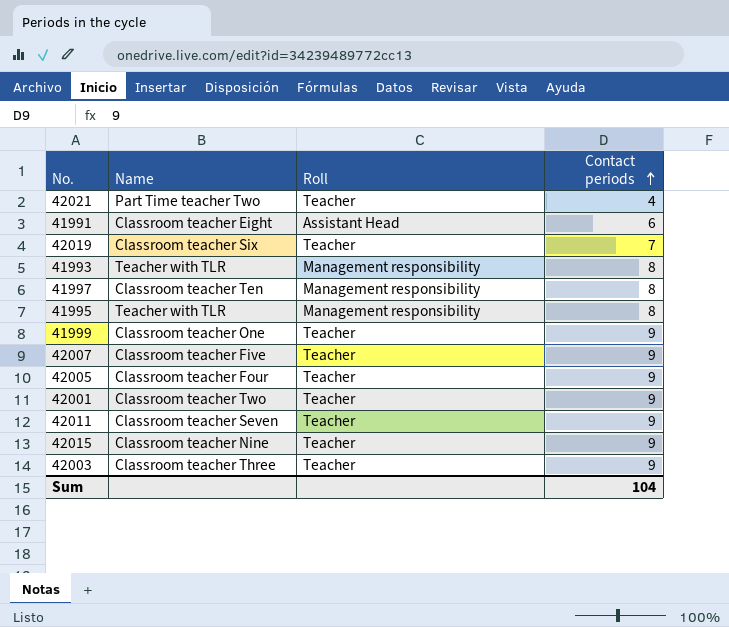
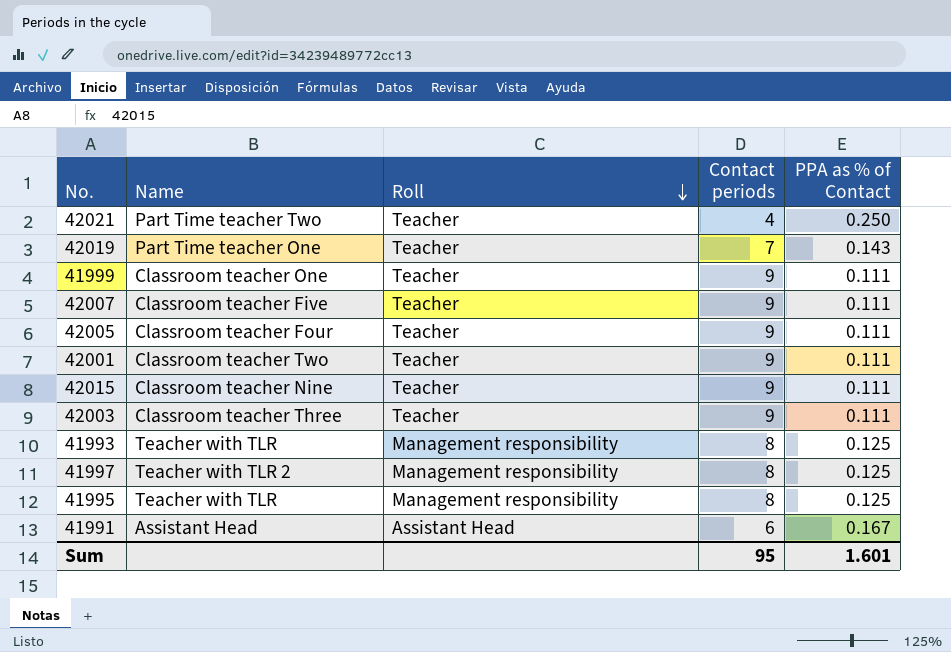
row order: Contact periods ascending -> Roll descending
column PPA as % of Contact | position: none -> 5
row 42011: Classroom teacher Seven | Teacher | 9 -> none
42019 | Name: Classroom teacher Six -> Part Time teacher One
41997 | Name: Classroom teacher Ten -> Teacher with TLR 2
41991 | Name: Classroom teacher Eight -> Assistant Head
Sum | Contact periods: 104 -> 95

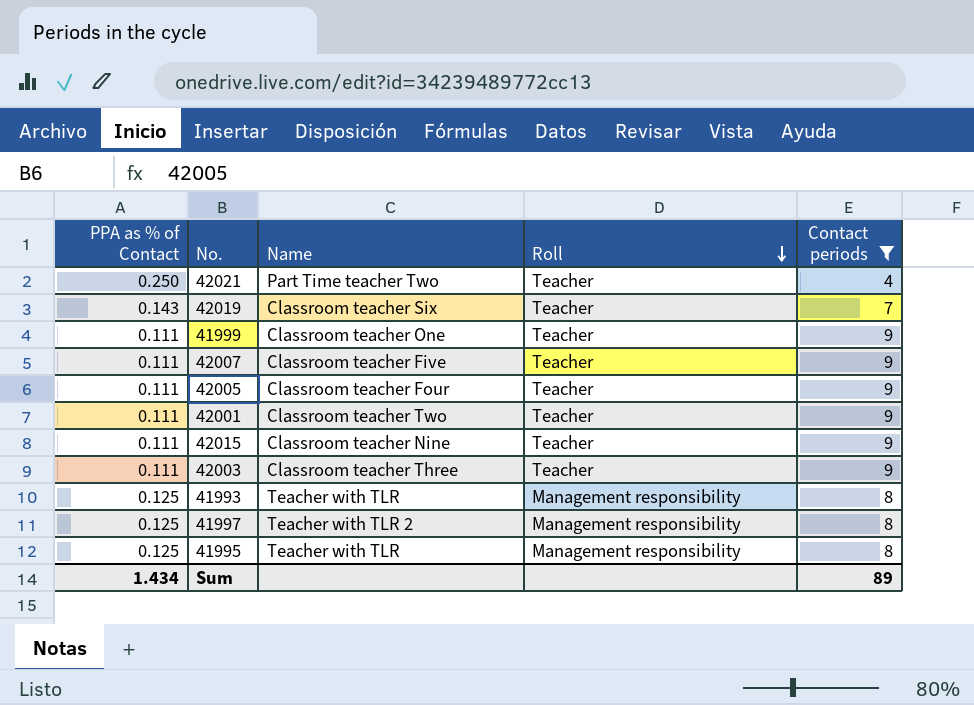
filter: none -> Contact periods != 6
column PPA as % of Contact | position: 5 -> 1
42019 | Name: Part Time teacher One -> Classroom teacher Six
Sum | PPA as % of Contact: 1.601 -> 1.434
Sum | Contact periods: 95 -> 89

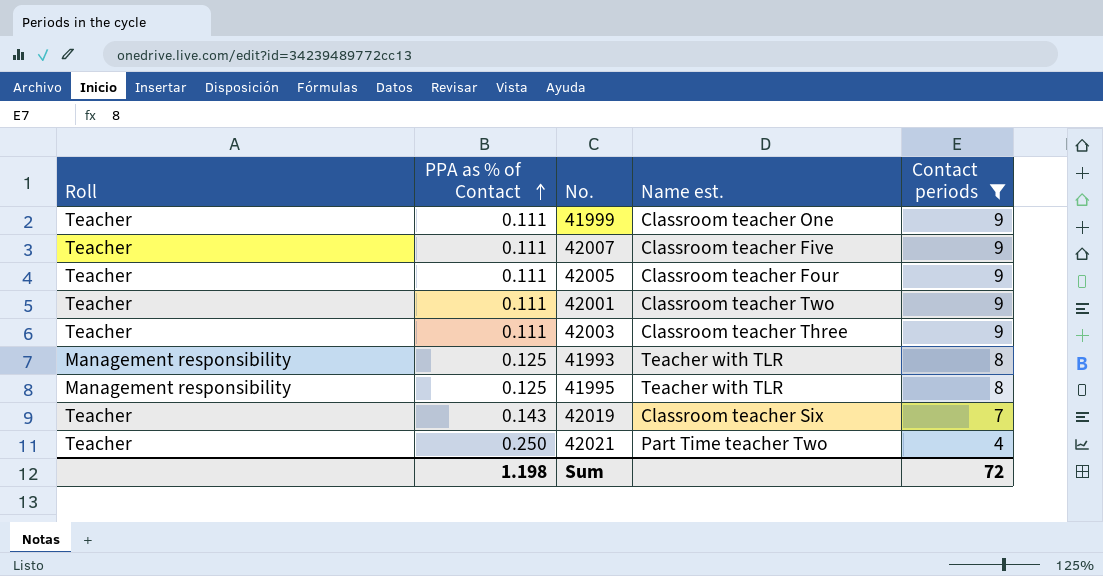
row order: Roll descending -> PPA as % of Contact ascending
column Roll | position: 4 -> 1
column name: Name -> Name est.
row 42015: 0.111 | Classroom teacher Nine | Teacher | 9 -> none
row 41997: 0.125 | Teacher with TLR 2 | Management responsibility | 8 -> none
Sum | PPA as % of Contact: 1.434 -> 1.198
Sum | Contact periods: 89 -> 72

